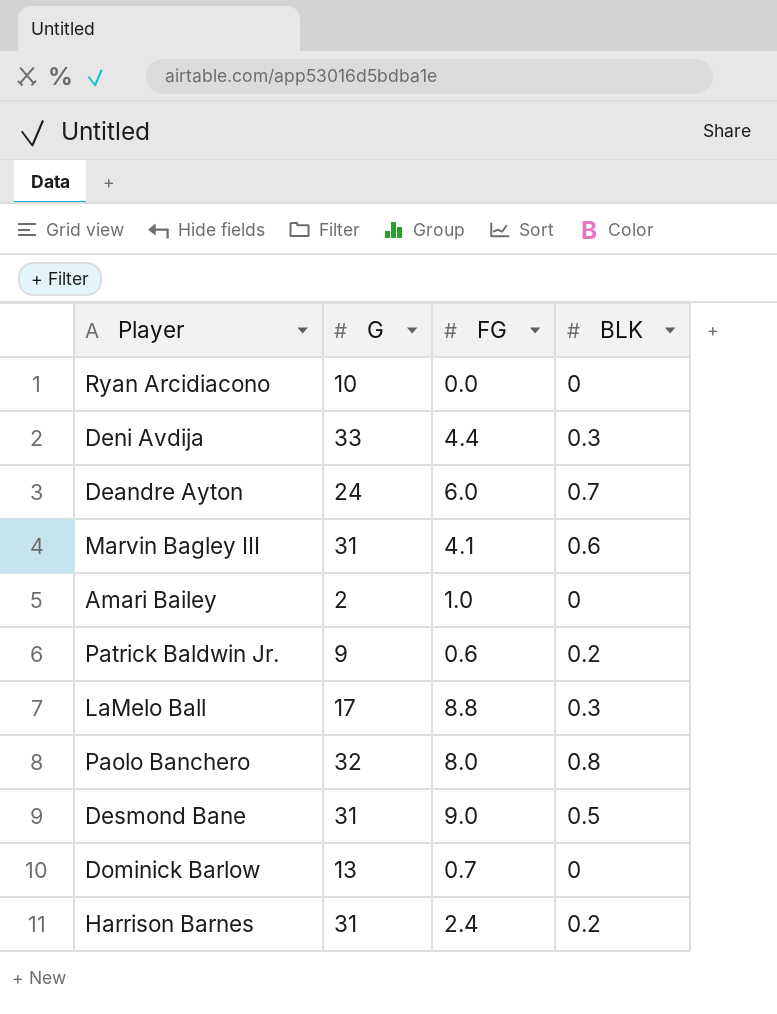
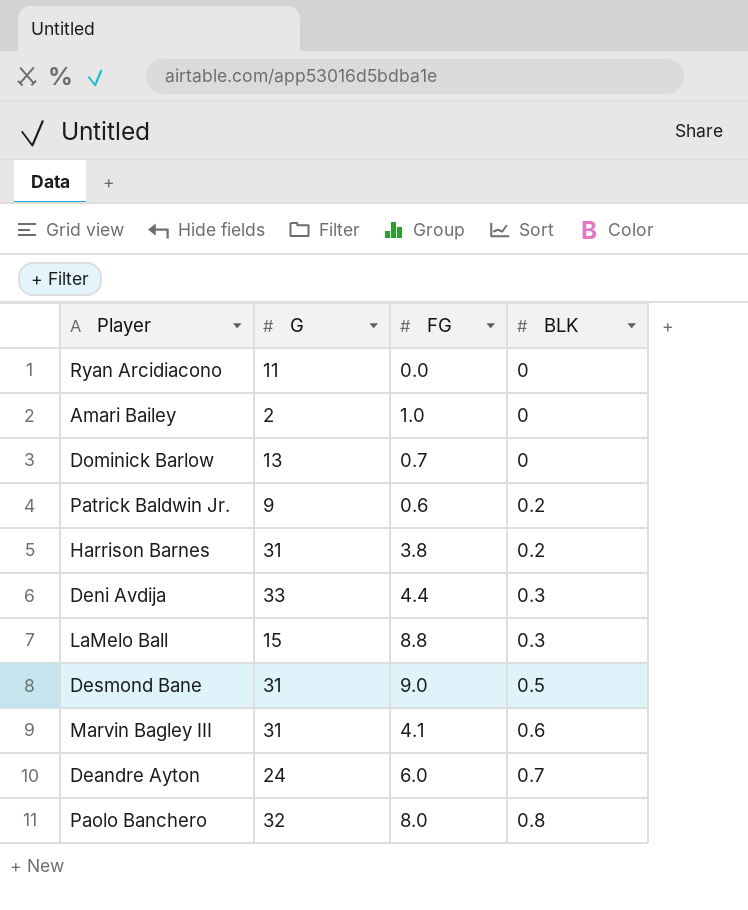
row order: none -> BLK ascending
Ryan Arcidiacono | G: 10 -> 11
Harrison Barnes | FG: 2.4 -> 3.8
LaMelo Ball | G: 17 -> 15

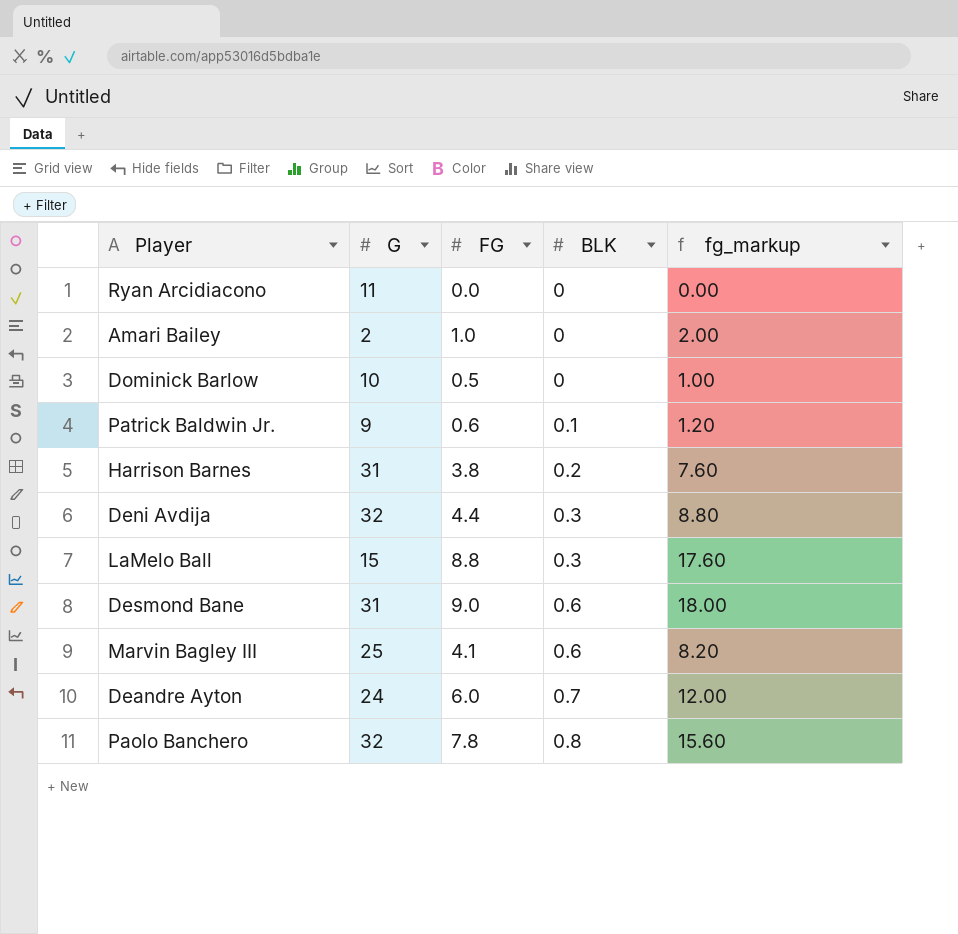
column fg_markup | formula: none -> [FG] * 2
Dominick Barlow | G: 13 -> 10
Dominick Barlow | FG: 0.7 -> 0.5
Patrick Baldwin Jr. | BLK: 0.2 -> 0.1
Deni Avdija | G: 33 -> 32
Desmond Bane | BLK: 0.5 -> 0.6
Marvin Bagley III | G: 31 -> 25
Paolo Banchero | FG: 8.0 -> 7.8

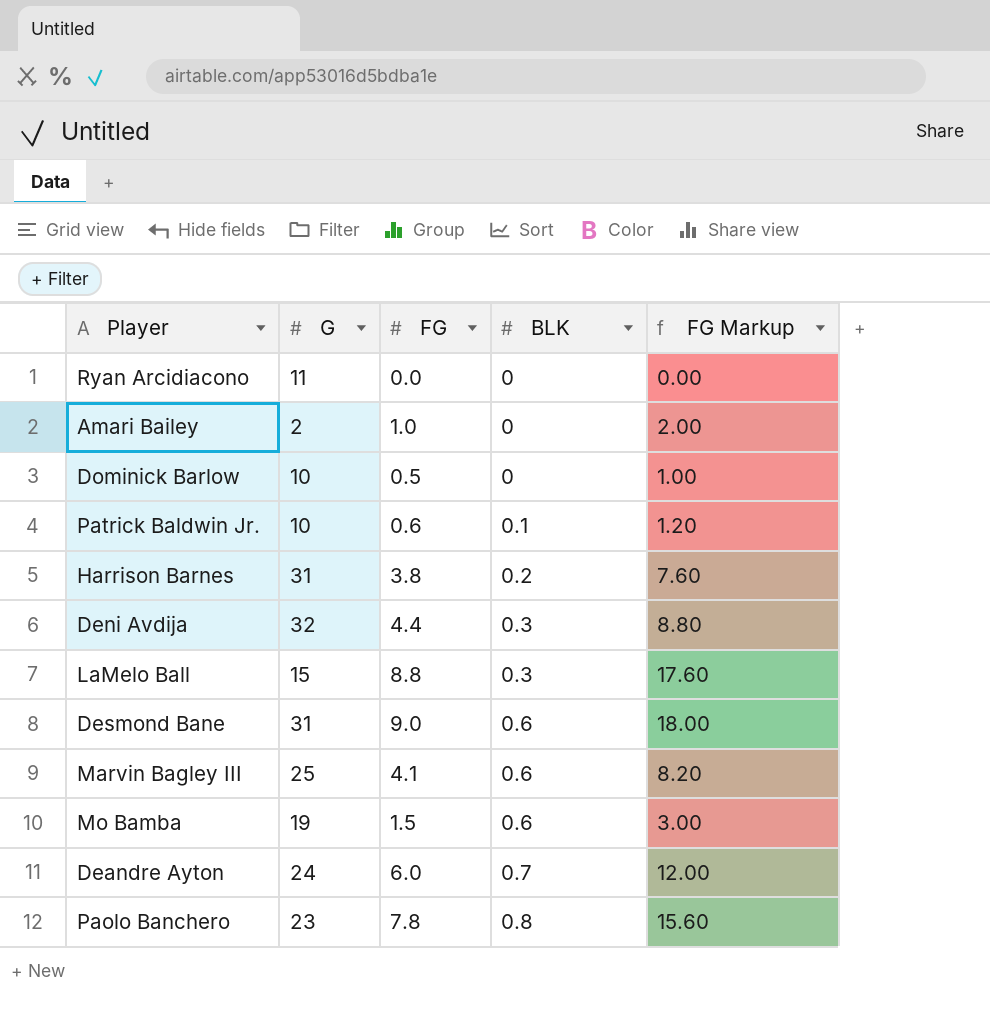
column name: fg_markup -> FG Markup
Patrick Baldwin Jr. | G: 9 -> 10
row Mo Bamba: none -> 19 | 1.5 | 0.6 | 3.00
Paolo Banchero | G: 32 -> 23

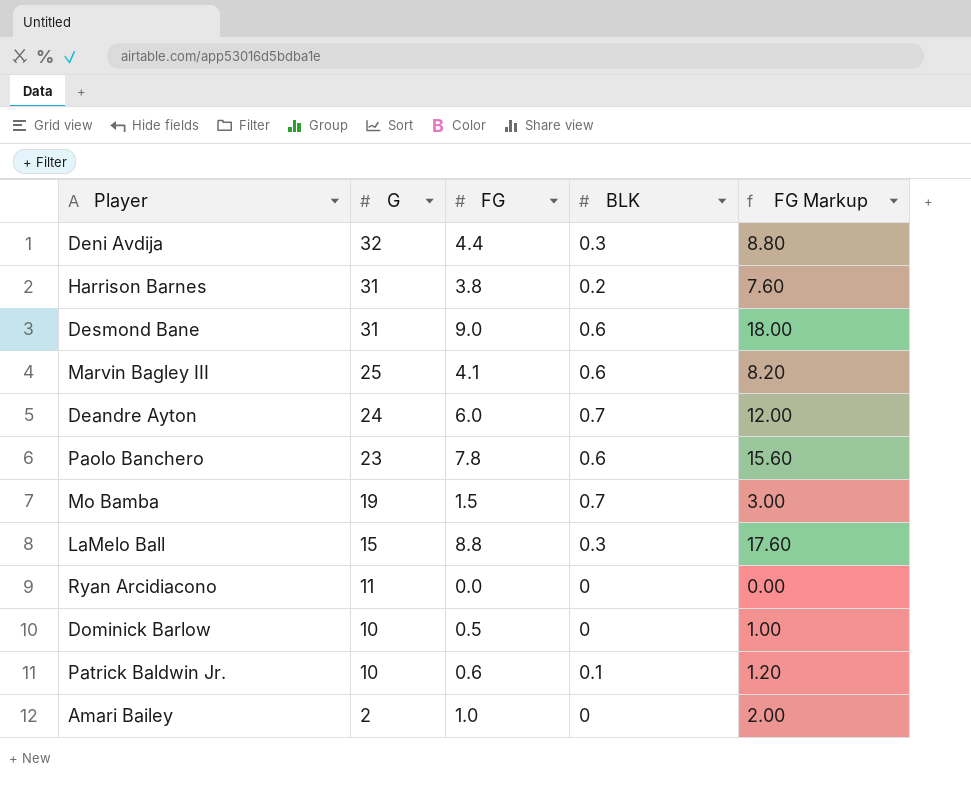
row order: BLK ascending -> G descending
Paolo Banchero | BLK: 0.8 -> 0.6
Mo Bamba | BLK: 0.6 -> 0.7

